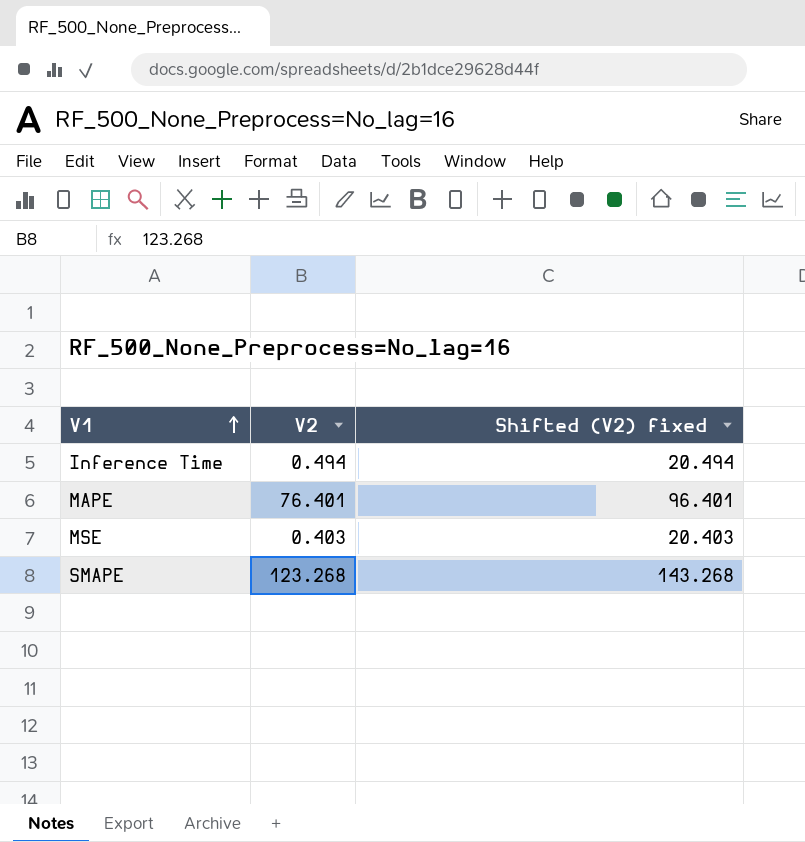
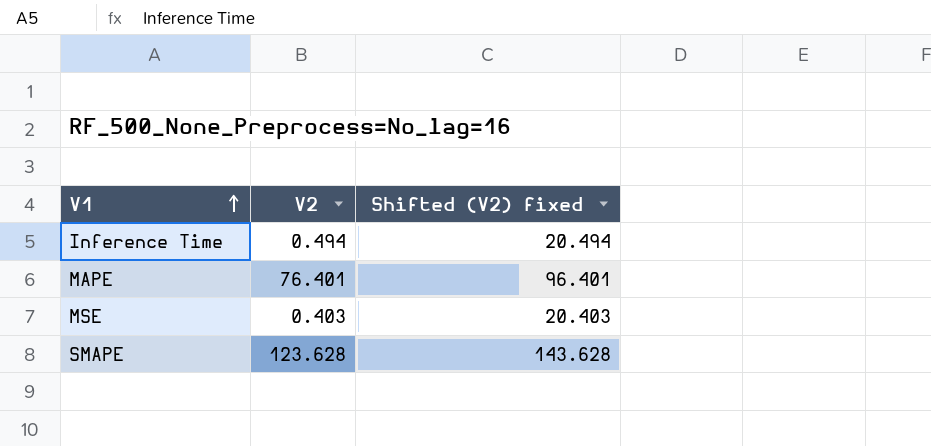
SMAPE | V2: 123.268 -> 123.628
SMAPE | Shifted (V2) fixed: 143.268 -> 143.628

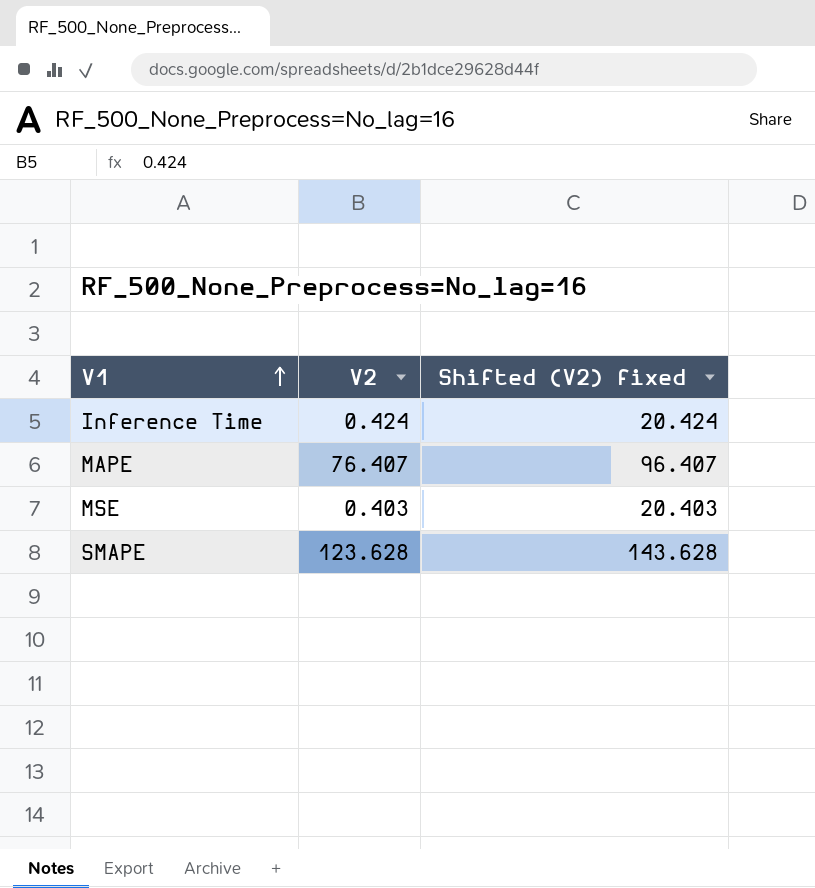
Inference Time | V2: 0.494 -> 0.424
Inference Time | Shifted (V2) fixed: 20.494 -> 20.424
MAPE | V2: 76.401 -> 76.407
MAPE | Shifted (V2) fixed: 96.401 -> 96.407

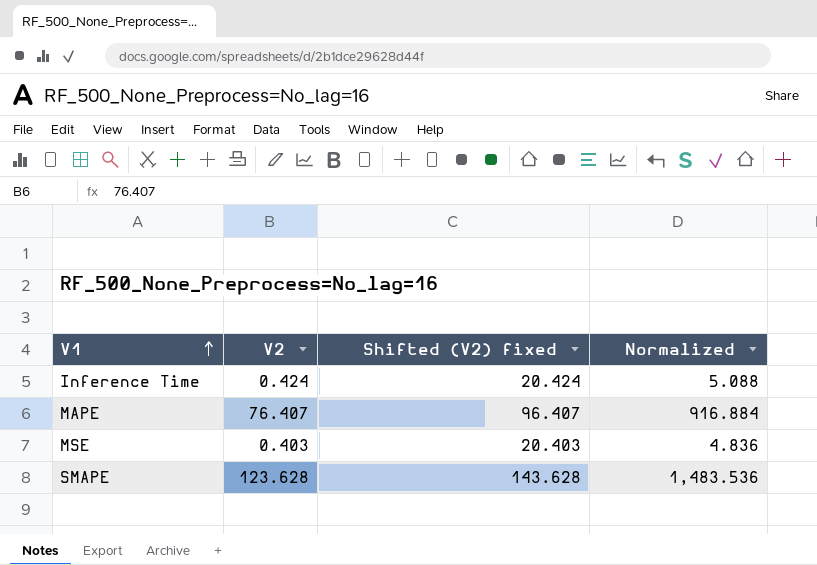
column Normalized | formula: none -> [V2] * 12

